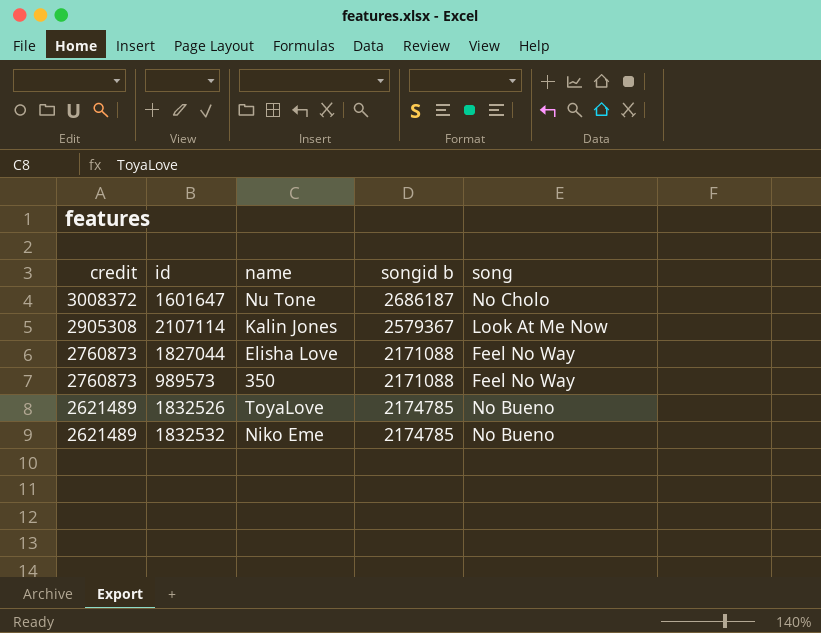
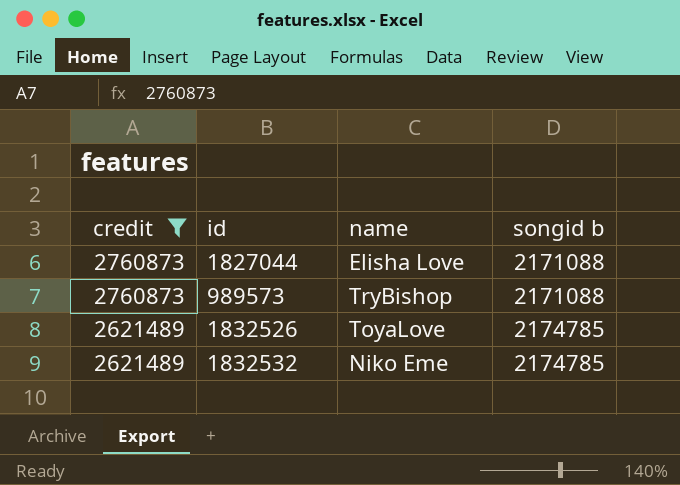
filter: none -> credit <= 2760873
column song | position: 5 -> none
989573 | name: 350 -> TryBishop

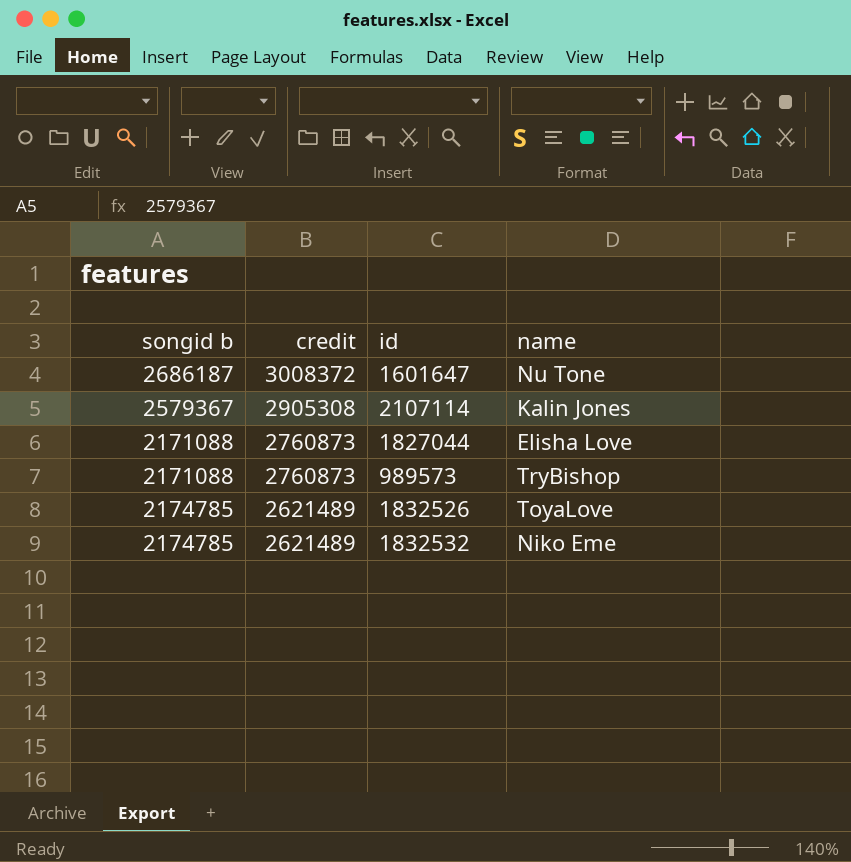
filter: credit <= 2760873 -> none
column songid b | position: 4 -> 1

